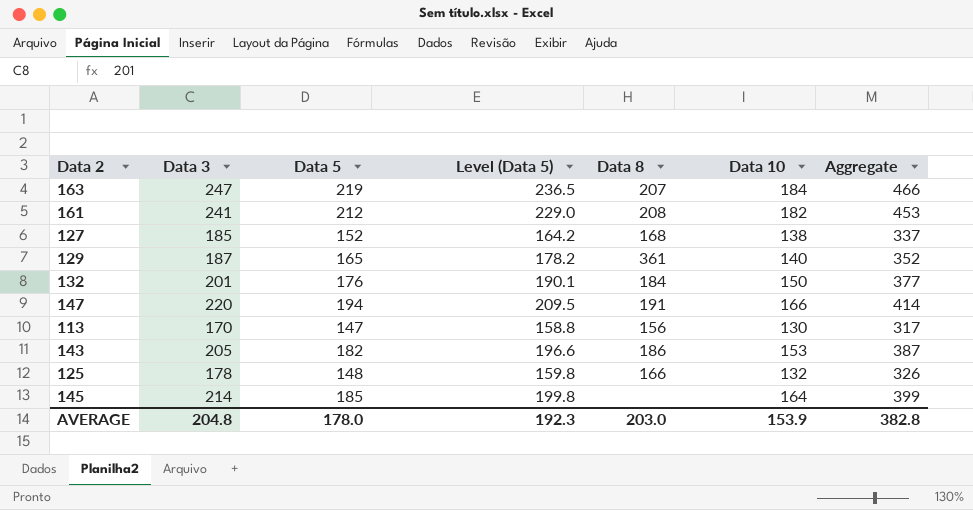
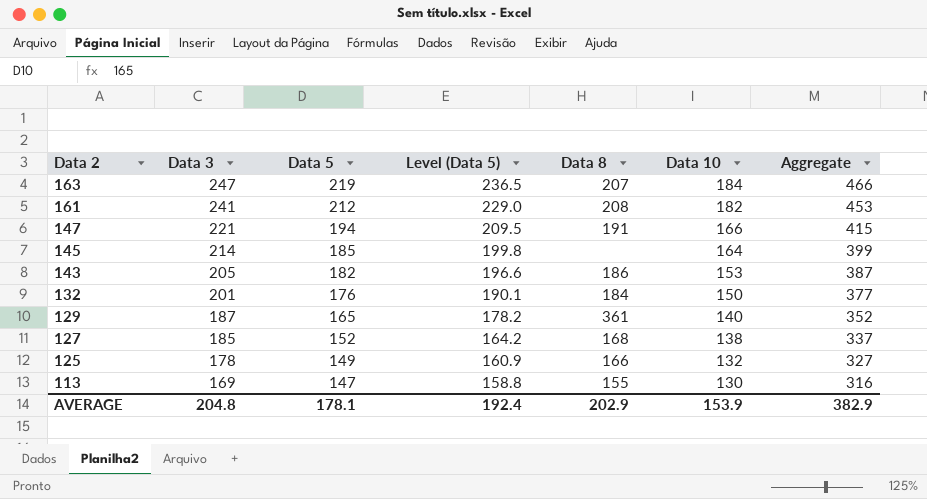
row order: none -> Data 2 descending
147 | Data 3: 220 -> 221
147 | Aggregate: 414 -> 415
125 | Data 5: 148 -> 149
125 | Level (Data 5): 159.8 -> 160.9
125 | Aggregate: 326 -> 327
113 | Data 3: 170 -> 169
113 | Data 8: 156 -> 155
113 | Aggregate: 317 -> 316
AVERAGE | Data 5: 178.0 -> 178.1
AVERAGE | Level (Data 5): 192.3 -> 192.4
AVERAGE | Data 8: 203.0 -> 202.9
AVERAGE | Aggregate: 382.8 -> 382.9

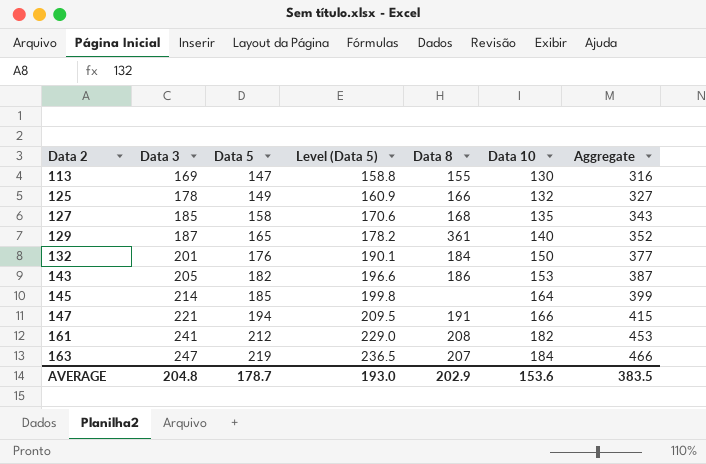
row order: Data 2 descending -> Data 2 ascending
127 | Data 5: 152 -> 158
127 | Level (Data 5): 164.2 -> 170.6
127 | Data 10: 138 -> 135
127 | Aggregate: 337 -> 343
AVERAGE | Data 5: 178.1 -> 178.7
AVERAGE | Level (Data 5): 192.4 -> 193.0
AVERAGE | Data 10: 153.9 -> 153.6
AVERAGE | Aggregate: 382.9 -> 383.5

